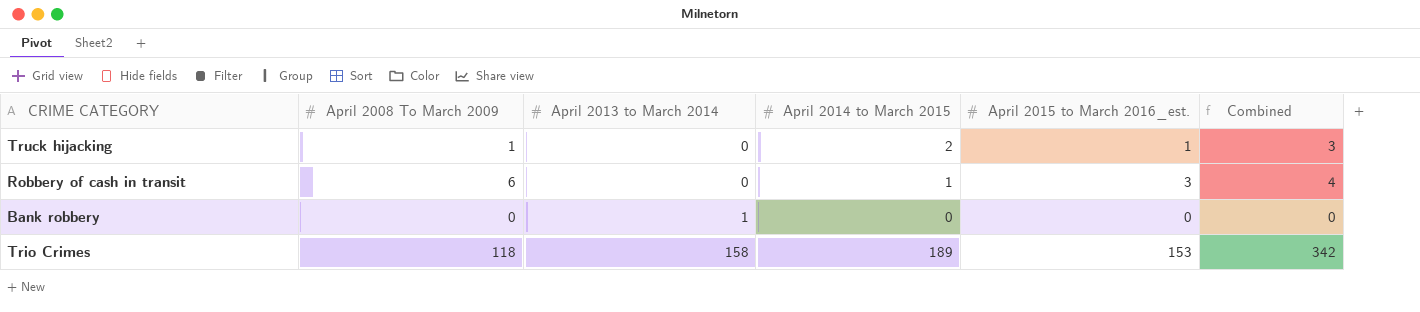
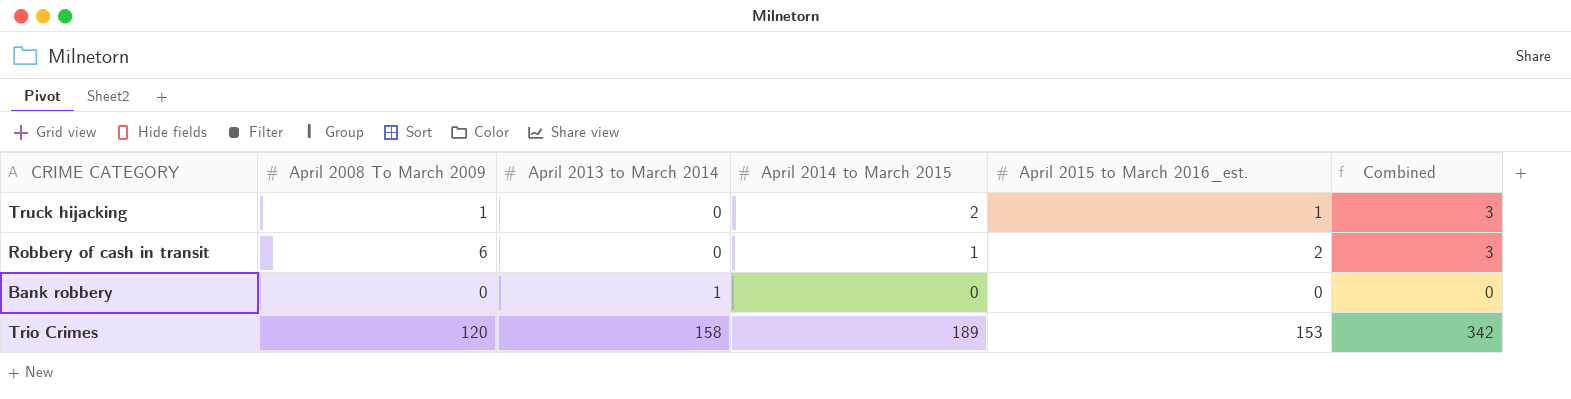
Robbery of cash in transit | April 2015 to March 2016_est.: 3 -> 2
Robbery of cash in transit | Combined: 4 -> 3
Trio Crimes | April 2008 To March 2009: 118 -> 120

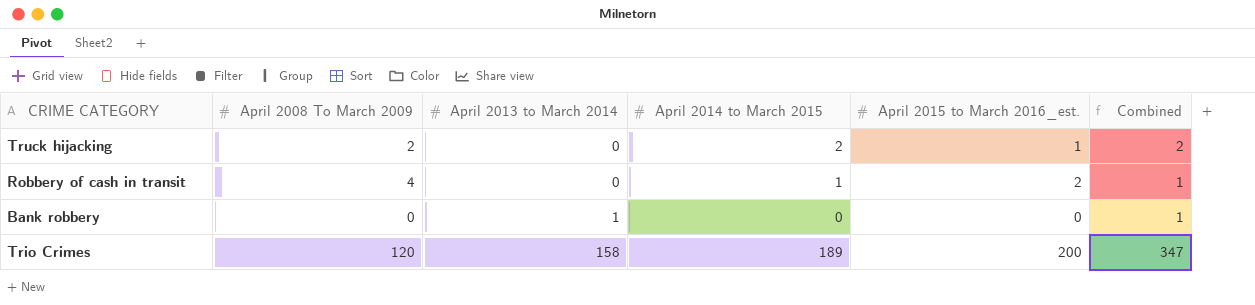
column Combined | formula: [April 2014 to March 2015] + [April 2015 to March 2016_est.] -> [April 2013 to March 2014] + [April 2014 to March 2015]
Truck hijacking | April 2008 To March 2009: 1 -> 2
Robbery of cash in transit | April 2008 To March 2009: 6 -> 4
Trio Crimes | April 2015 to March 2016_est.: 153 -> 200

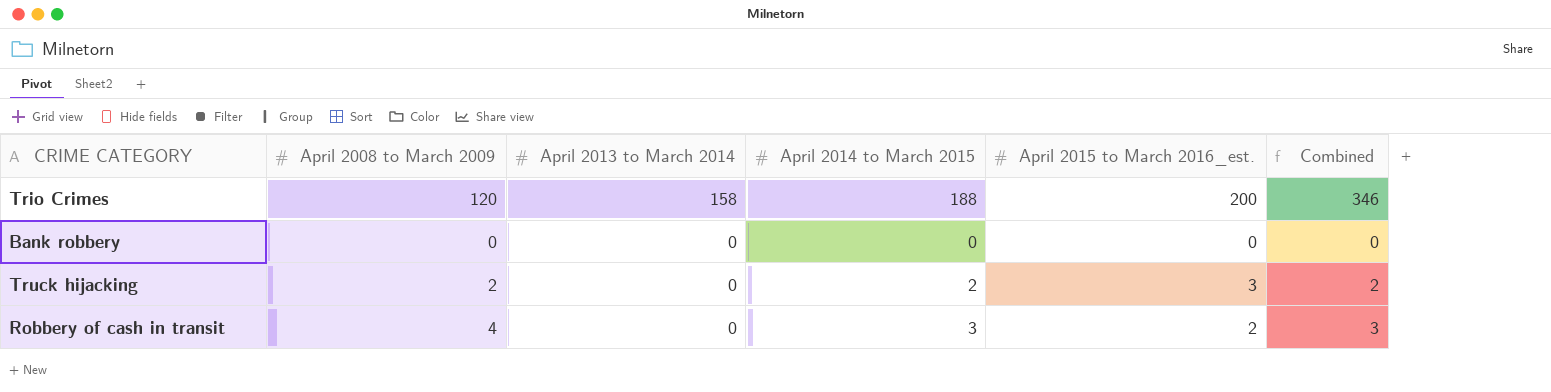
row order: April 2013 to March 2014 ascending -> April 2013 to March 2014 descending
column name: April 2008 To March 2009 -> April 2008 to March 2009
Trio Crimes | April 2014 to March 2015: 189 -> 188
Trio Crimes | Combined: 347 -> 346
Bank robbery | April 2013 to March 2014: 1 -> 0
Bank robbery | Combined: 1 -> 0
Truck hijacking | April 2015 to March 2016_est.: 1 -> 3
Robbery of cash in transit | April 2014 to March 2015: 1 -> 3
Robbery of cash in transit | Combined: 1 -> 3

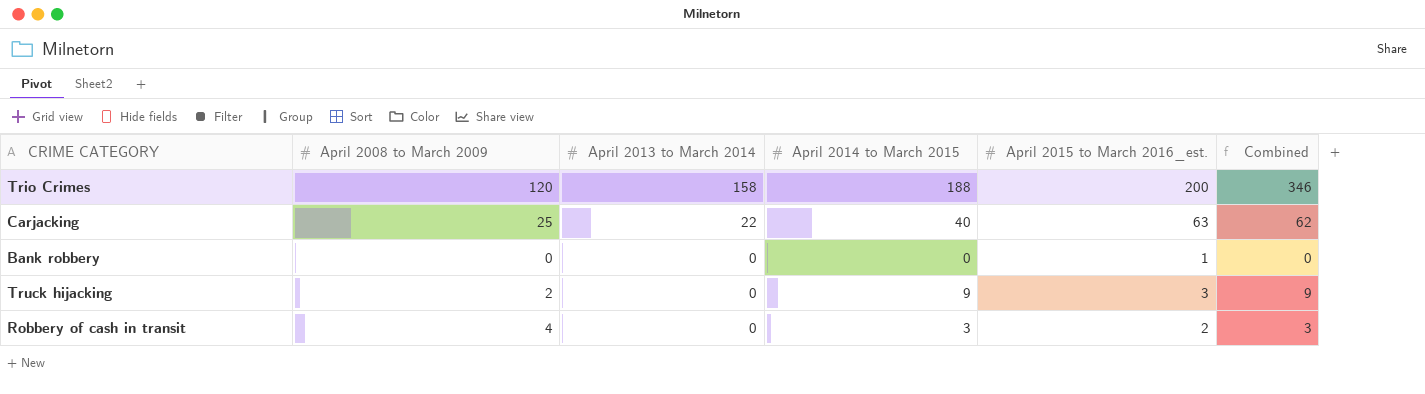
row Carjacking: none -> 25 | 22 | 40 | 63 | 62
Bank robbery | April 2015 to March 2016_est.: 0 -> 1
Truck hijacking | April 2014 to March 2015: 2 -> 9
Truck hijacking | Combined: 2 -> 9

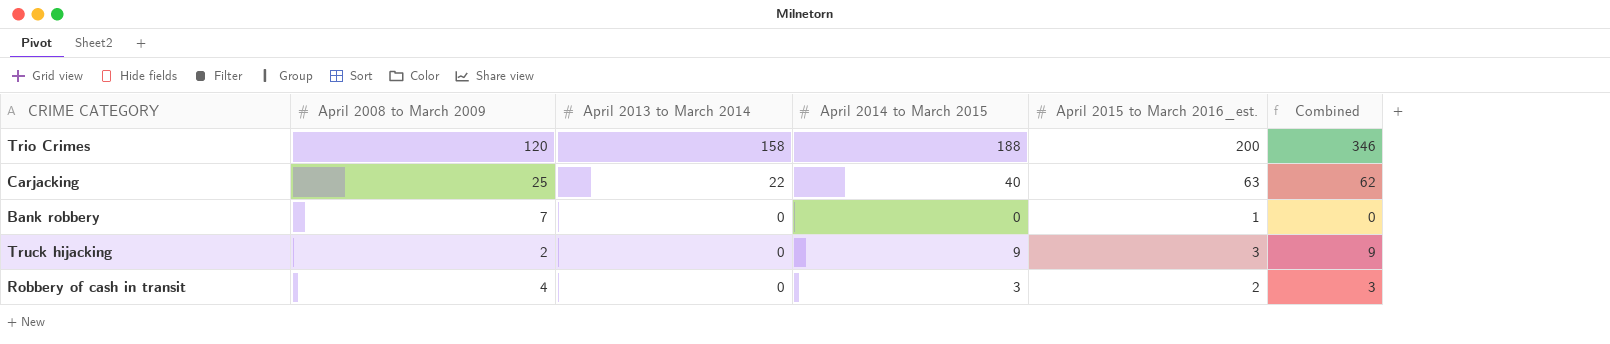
Bank robbery | April 2008 to March 2009: 0 -> 7

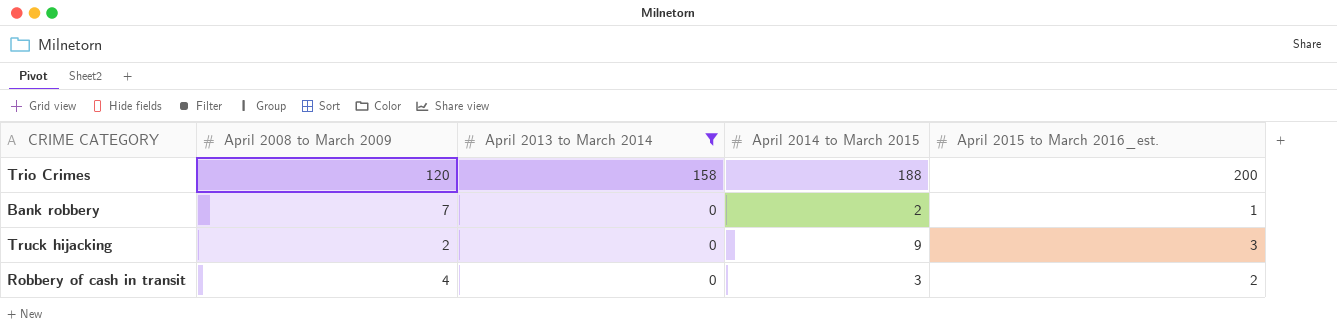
filter: none -> April 2013 to March 2014 != 22
column Combined | formula: [April 2013 to March 2014] + [April 2014 to March 2015] -> none
Bank robbery | April 2014 to March 2015: 0 -> 2

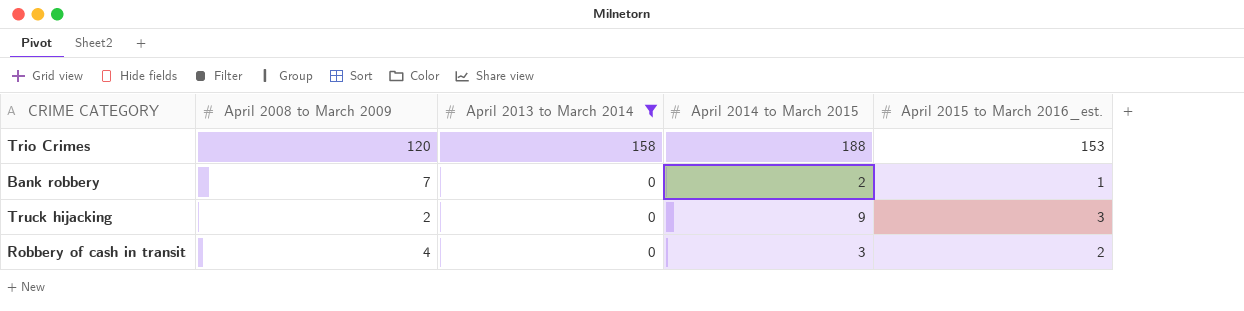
Trio Crimes | April 2015 to March 2016_est.: 200 -> 153

